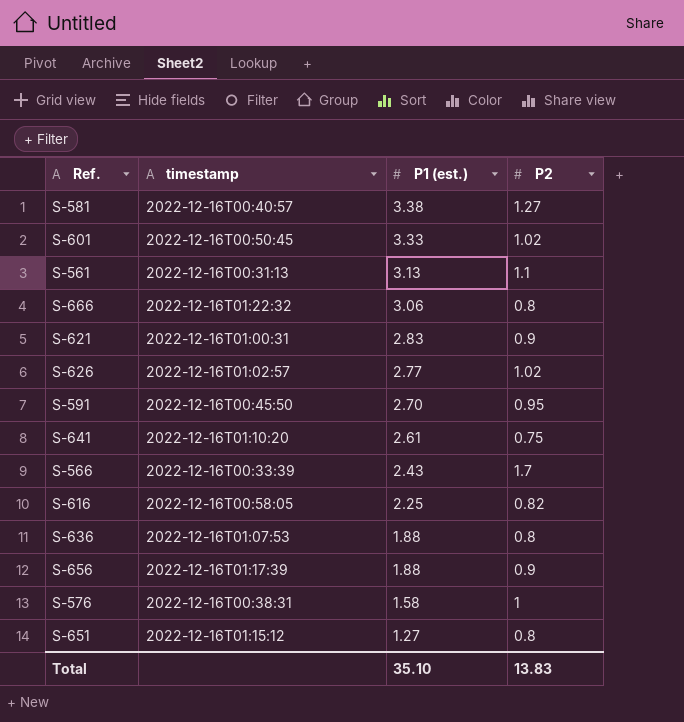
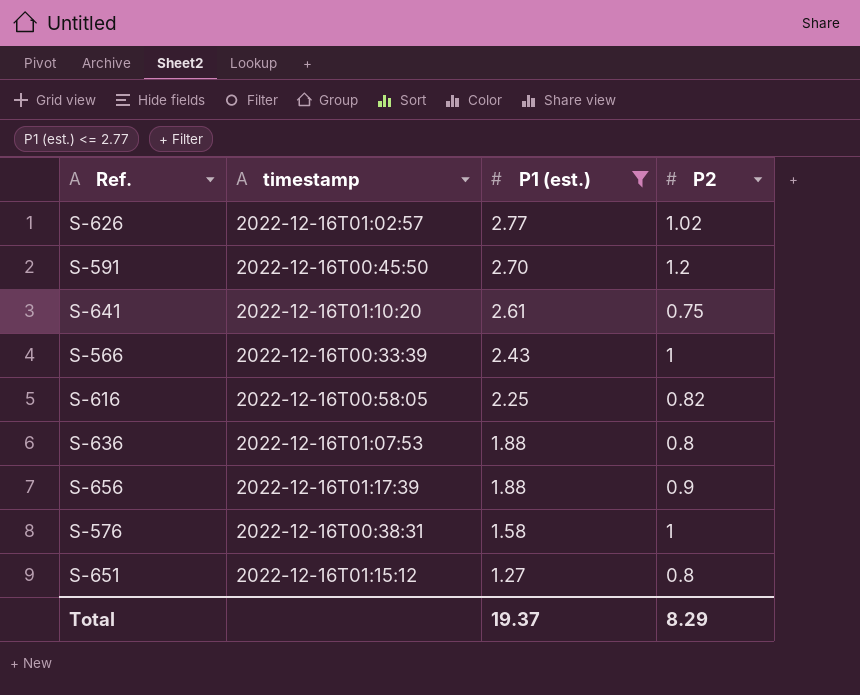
filter: none -> P1 (est.) <= 2.77
S-591 | P2: 0.95 -> 1.2
S-566 | P2: 1.7 -> 1
Total | P1 (est.): 35.10 -> 19.37
Total | P2: 13.83 -> 8.29

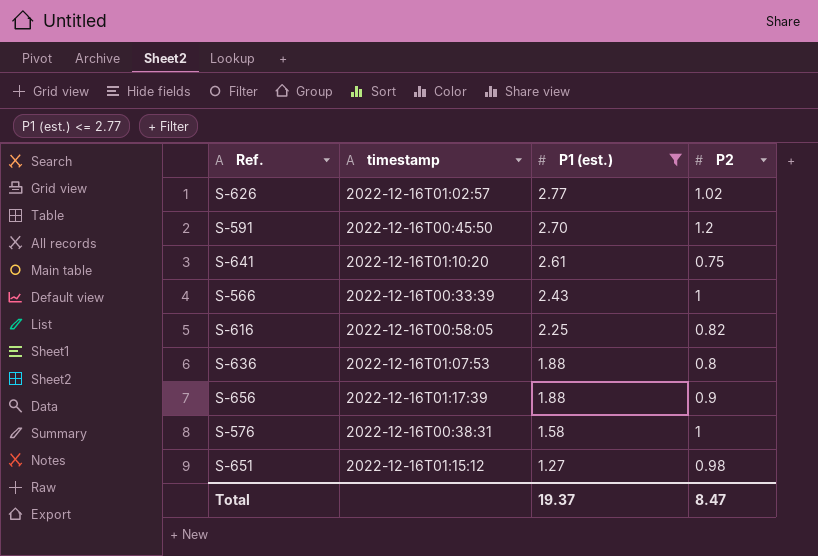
S-651 | P2: 0.8 -> 0.98
Total | P2: 8.29 -> 8.47

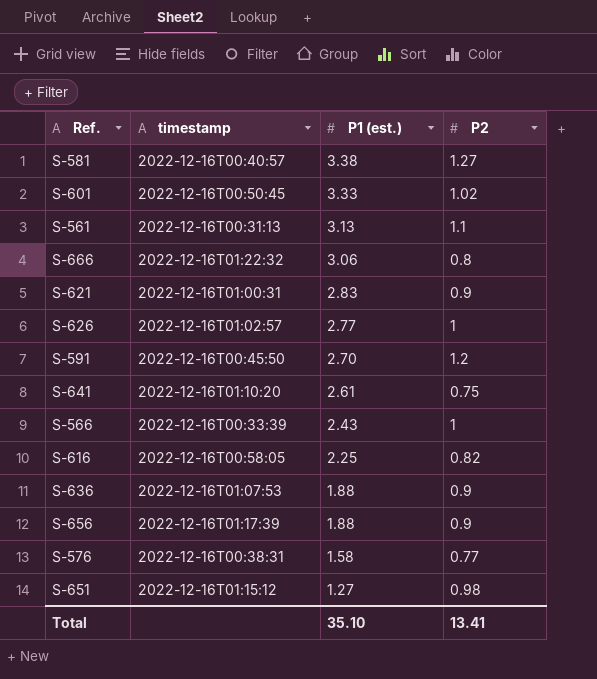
filter: P1 (est.) <= 2.77 -> none
S-626 | P2: 1.02 -> 1
S-636 | P2: 0.8 -> 0.9
S-576 | P2: 1 -> 0.77
Total | P1 (est.): 19.37 -> 35.10
Total | P2: 8.47 -> 13.41

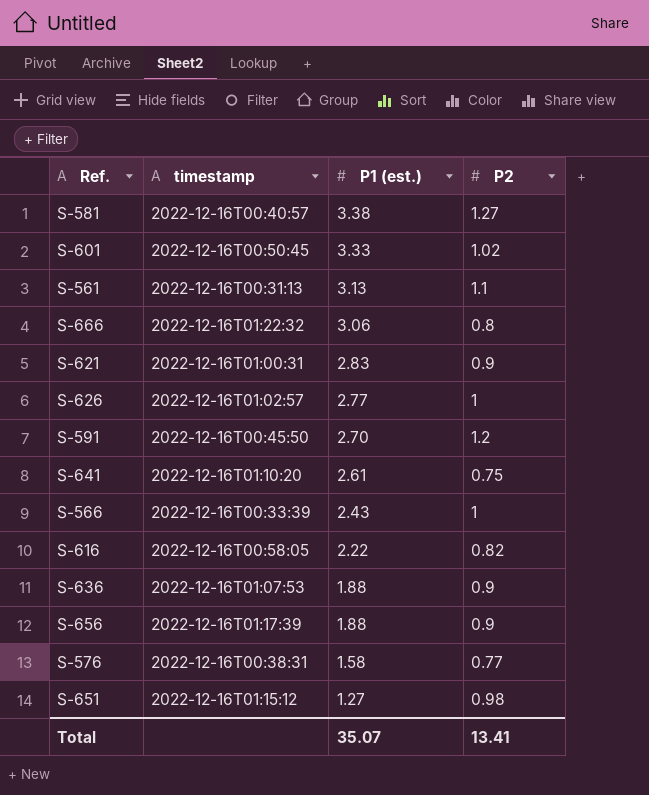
S-616 | P1 (est.): 2.25 -> 2.22
Total | P1 (est.): 35.10 -> 35.07

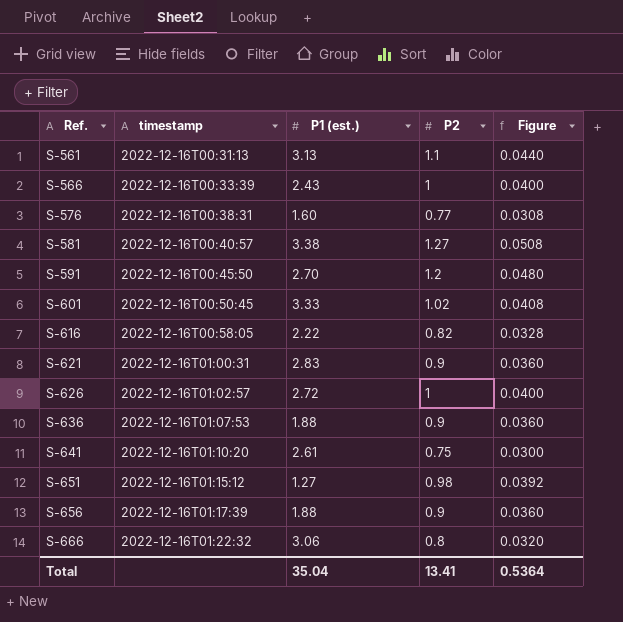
row order: P1 (est.) descending -> Ref. ascending
column Figure | formula: none -> [P2] * 0.04
S-576 | P1 (est.): 1.58 -> 1.60
S-626 | P1 (est.): 2.77 -> 2.72
Total | P1 (est.): 35.07 -> 35.04

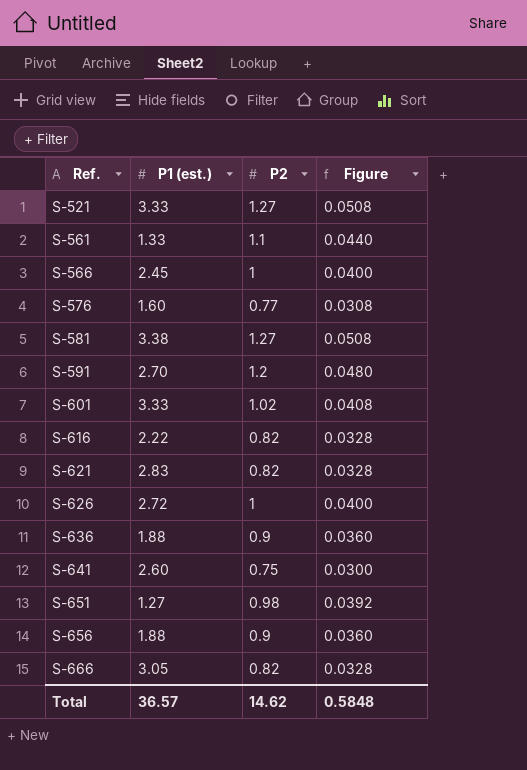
column timestamp | position: 2 -> none
row S-521: none -> 3.33 | 1.27 | 0.0508
S-561 | P1 (est.): 3.13 -> 1.33
S-566 | P1 (est.): 2.43 -> 2.45
S-621 | P2: 0.9 -> 0.82
S-621 | Figure: 0.0360 -> 0.0328
S-641 | P1 (est.): 2.61 -> 2.60
S-666 | P1 (est.): 3.06 -> 3.05
S-666 | P2: 0.8 -> 0.82
S-666 | Figure: 0.0320 -> 0.0328
Total | P1 (est.): 35.04 -> 36.57
Total | P2: 13.41 -> 14.62
Total | Figure: 0.5364 -> 0.5848

